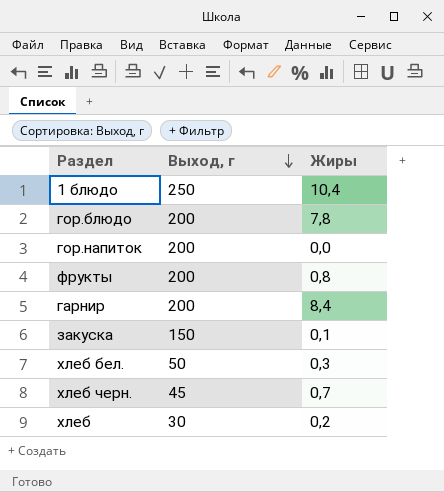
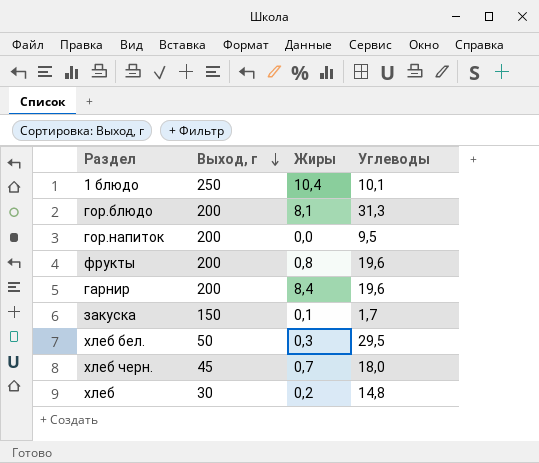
column Углеводы | position: none -> 4
гор.блюдо | Жиры: 7,8 -> 8,1

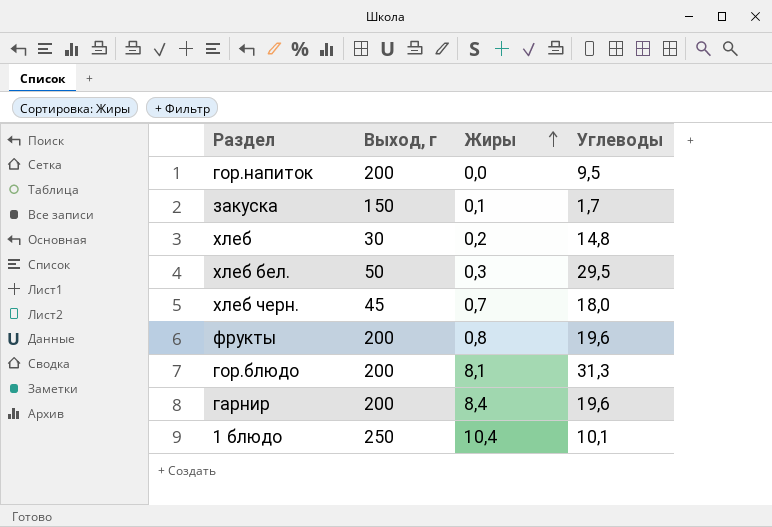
row order: Выход, г descending -> Жиры ascending

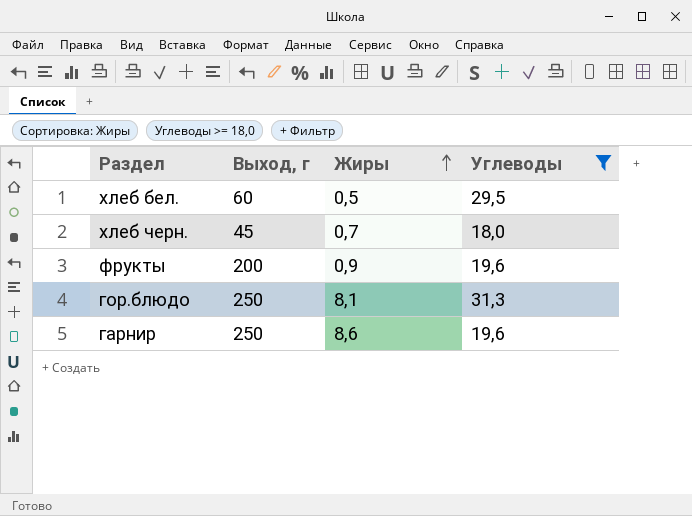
filter: none -> Углеводы >= 18,0
хлеб бел. | Выход, г: 50 -> 60
хлеб бел. | Жиры: 0,3 -> 0,5
фрукты | Жиры: 0,8 -> 0,9
гор.блюдо | Выход, г: 200 -> 250
гарнир | Выход, г: 200 -> 250
гарнир | Жиры: 8,4 -> 8,6

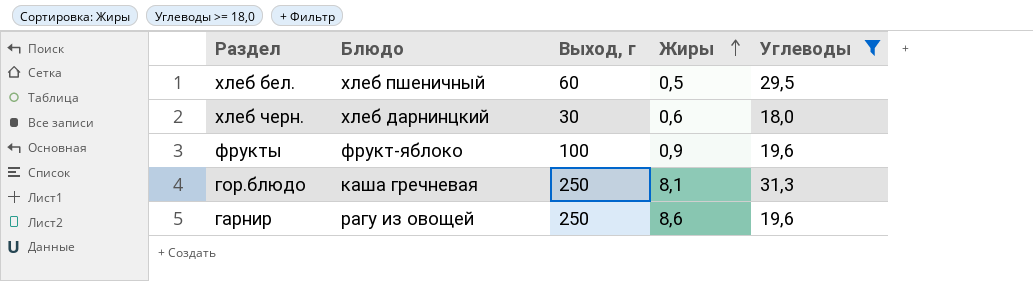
column Блюдо | position: none -> 2
хлеб черн. | Выход, г: 45 -> 30
хлеб черн. | Жиры: 0,7 -> 0,6
фрукты | Выход, г: 200 -> 100

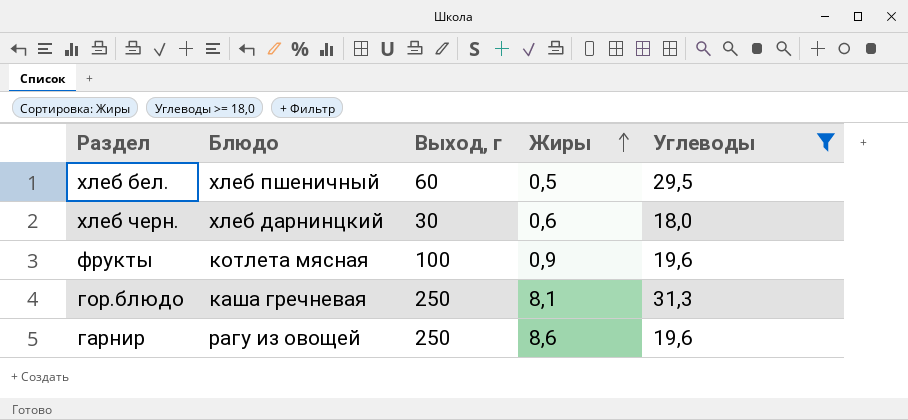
фрукты | Блюдо: фрукт-яблоко -> котлета мясная

